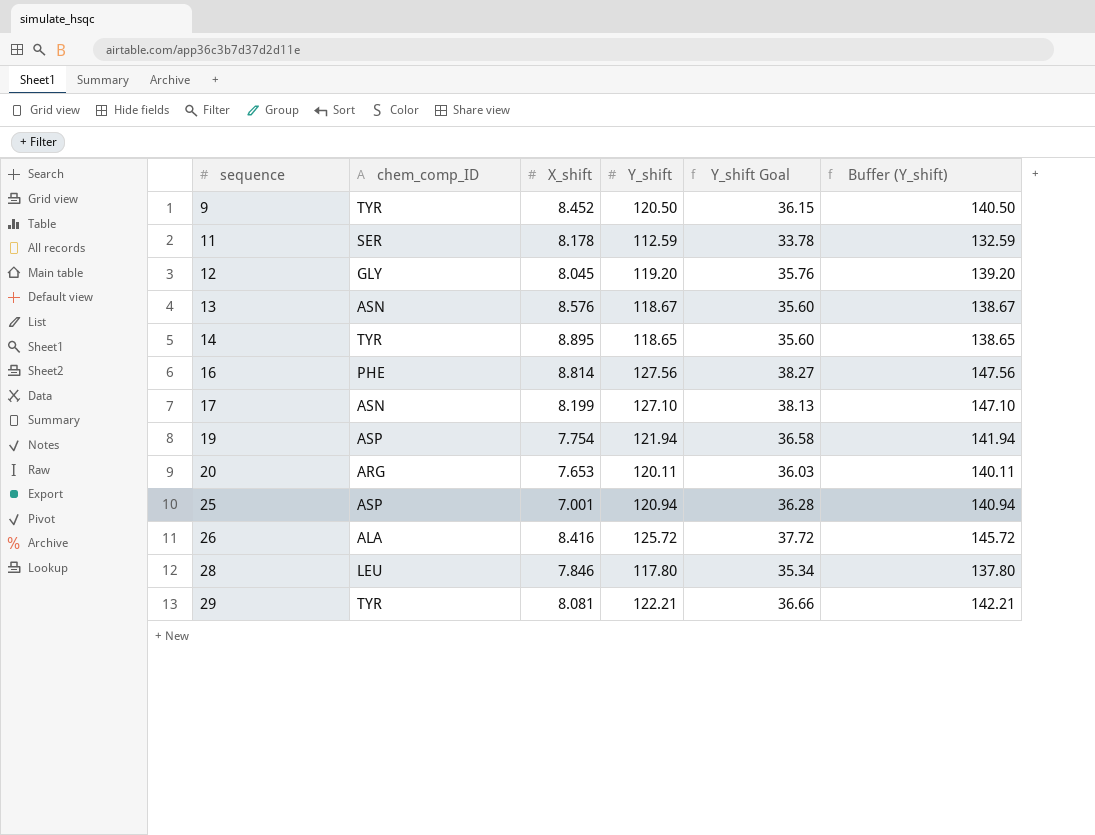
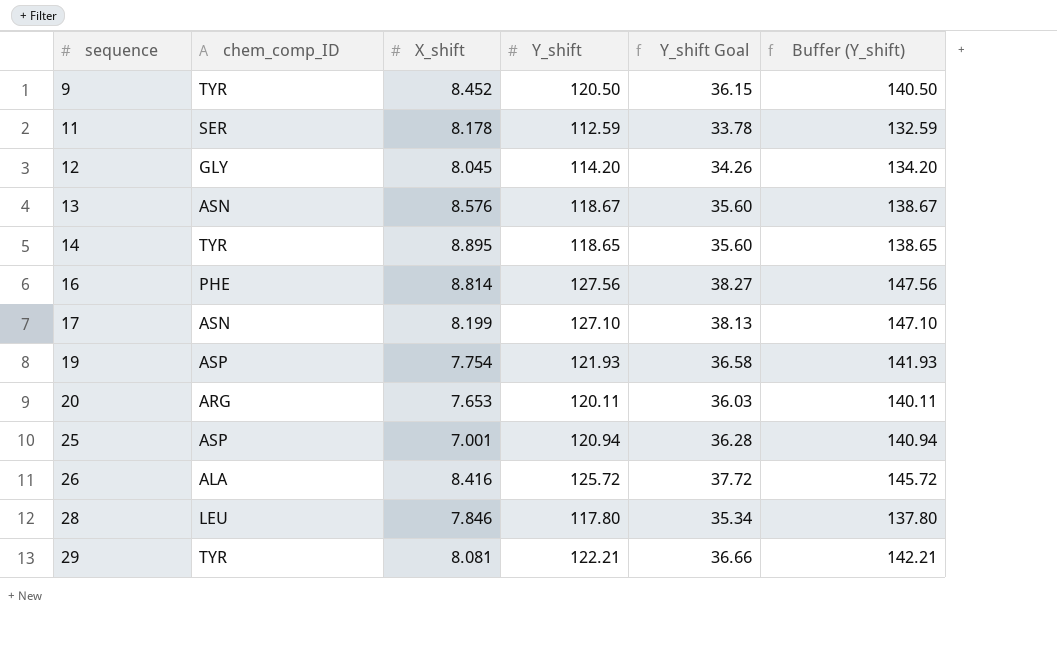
12 | Y_shift: 119.20 -> 114.20
12 | Y_shift Goal: 35.76 -> 34.26
12 | Buffer (Y_shift): 139.20 -> 134.20
19 | Y_shift: 121.94 -> 121.93
19 | Buffer (Y_shift): 141.94 -> 141.93

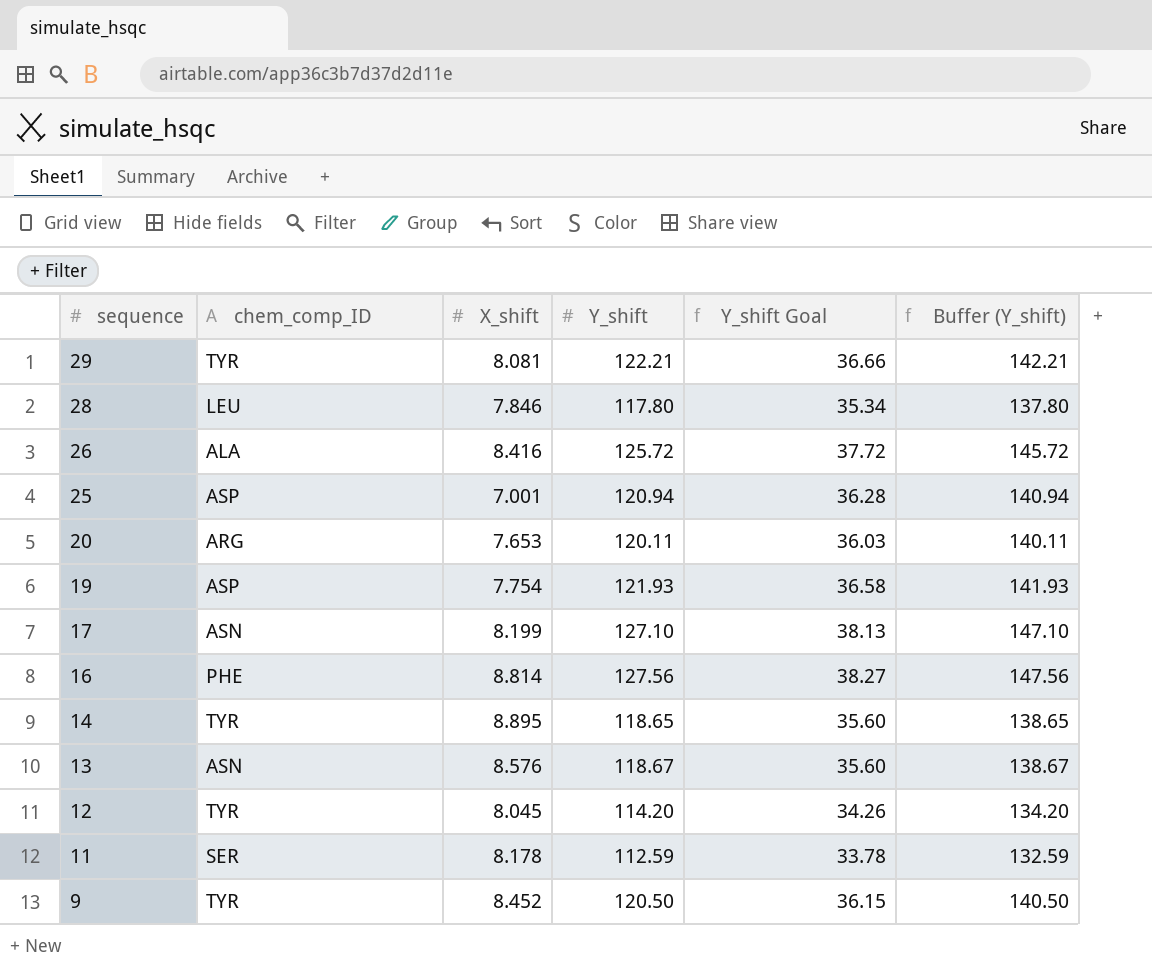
row order: sequence ascending -> sequence descending
12 | chem_comp_ID: GLY -> TYR

